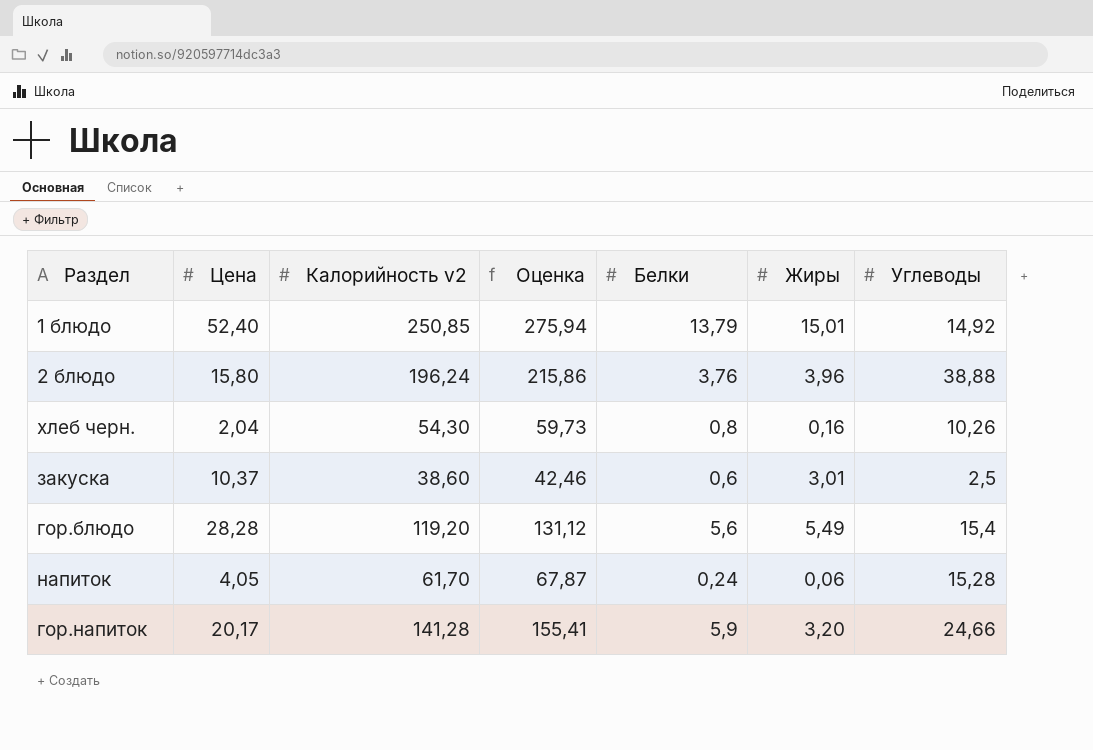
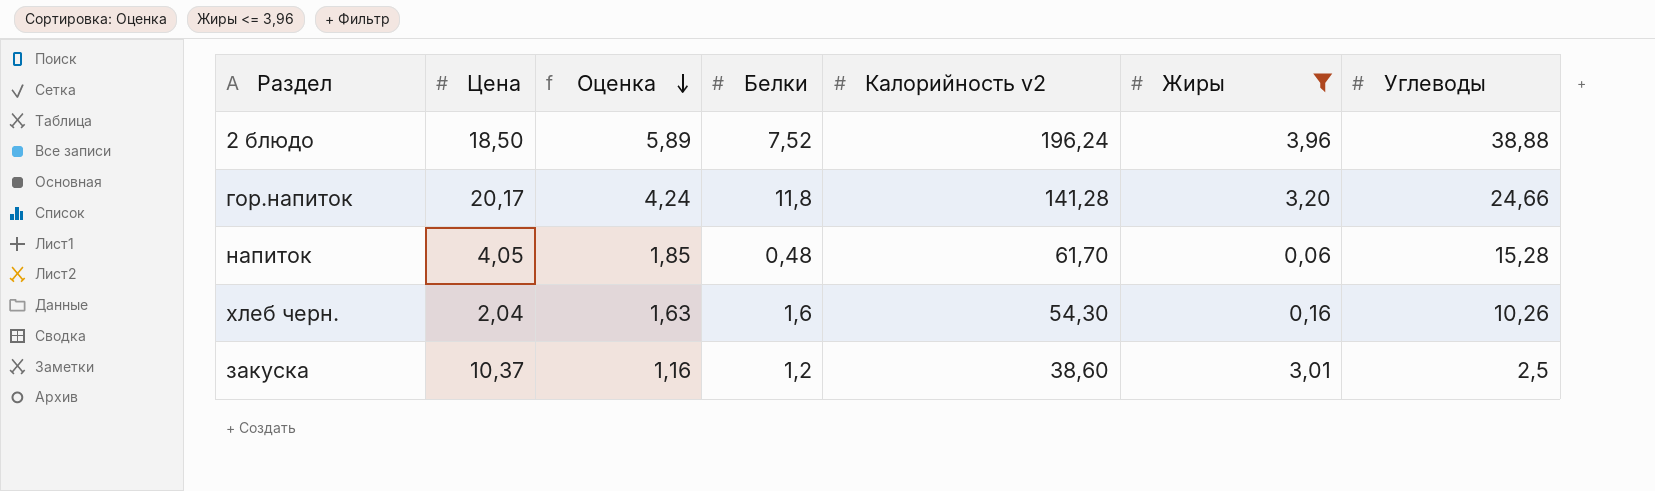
filter: none -> Жиры <= 3,96
row order: none -> Оценка descending
column Оценка | formula: [Калорийность v2] * 1,1 -> [Калорийность v2] * 0,03
column Калорийность v2 | position: 3 -> 5
2 блюдо | Цена: 15,80 -> 18,50
2 блюдо | Белки: 3,76 -> 7,52
гор.напиток | Белки: 5,9 -> 11,8
напиток | Белки: 0,24 -> 0,48
хлеб черн. | Белки: 0,8 -> 1,6
закуска | Белки: 0,6 -> 1,2

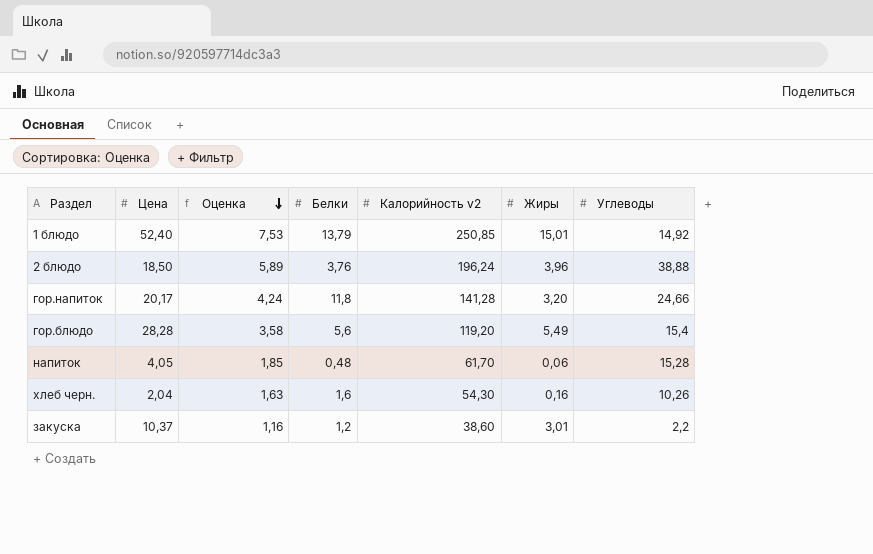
filter: Жиры <= 3,96 -> none
2 блюдо | Белки: 7,52 -> 3,76
закуска | Углеводы: 2,5 -> 2,2

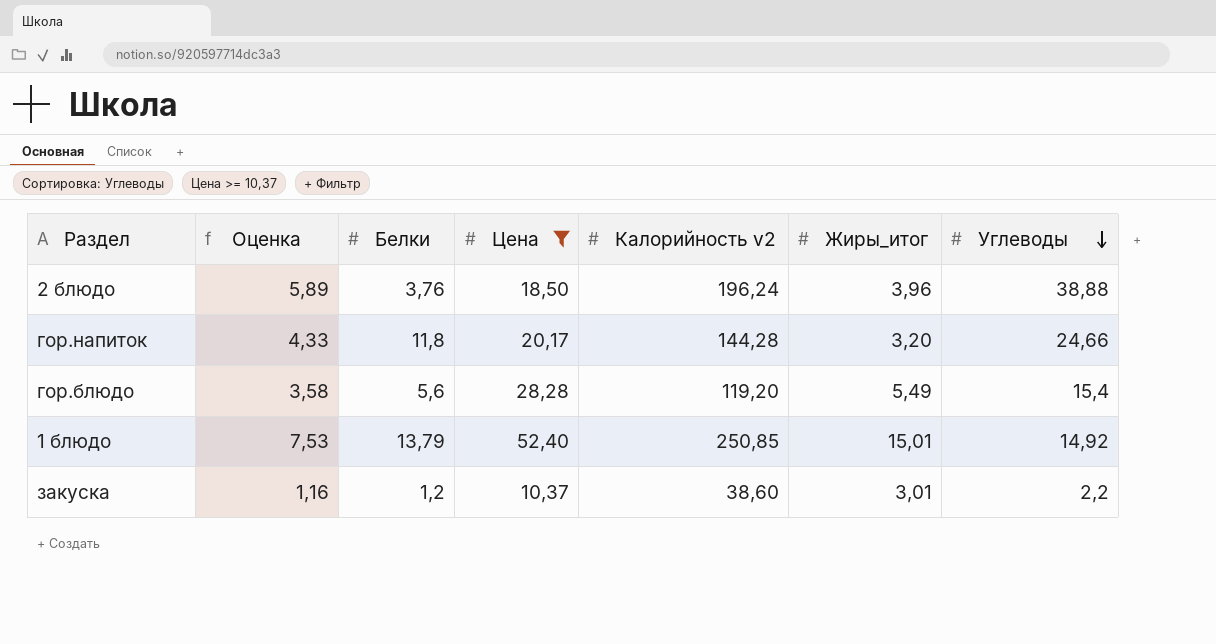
filter: none -> Цена >= 10,37
row order: Оценка descending -> Углеводы descending
column Цена | position: 2 -> 4
column name: Жиры -> Жиры_итог
гор.напиток | Оценка: 4,24 -> 4,33
гор.напиток | Калорийность v2: 141,28 -> 144,28

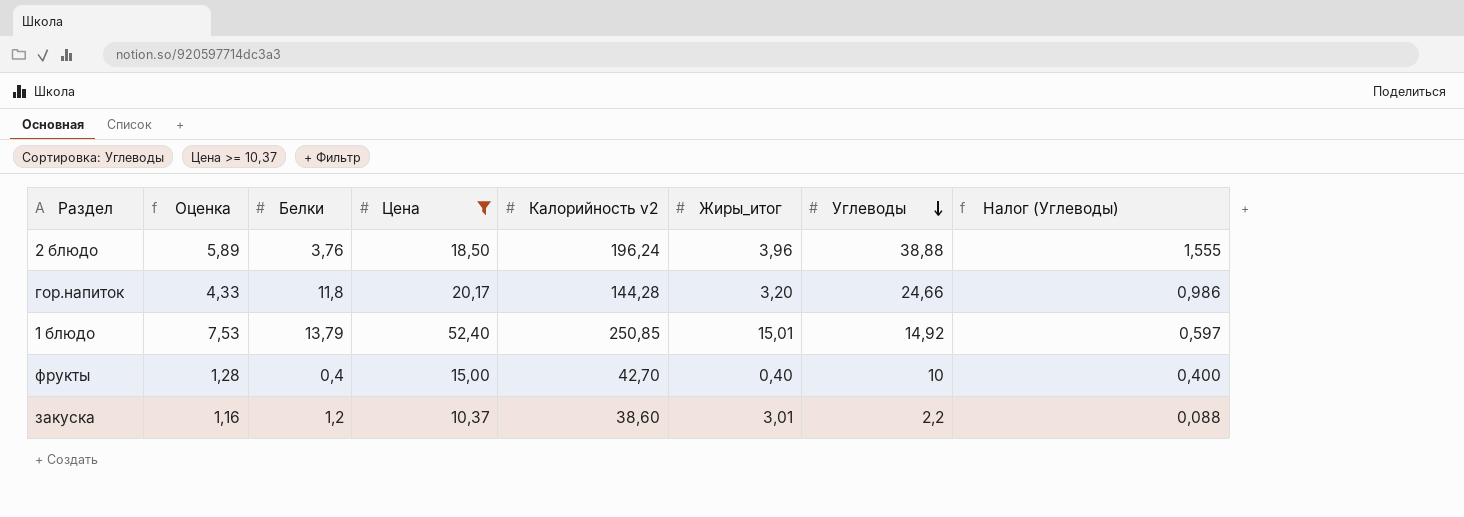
column Налог (Углеводы) | formula: none -> [Углеводы] * 0,04
row гор.блюдо: 3,58 | 5,6 | 28,28 | 119,20 | 5,49 | 15,4 -> none
row фрукты: none -> 1,28 | 0,4 | 15,00 | 42,70 | 0,40 | 10 | 0,400

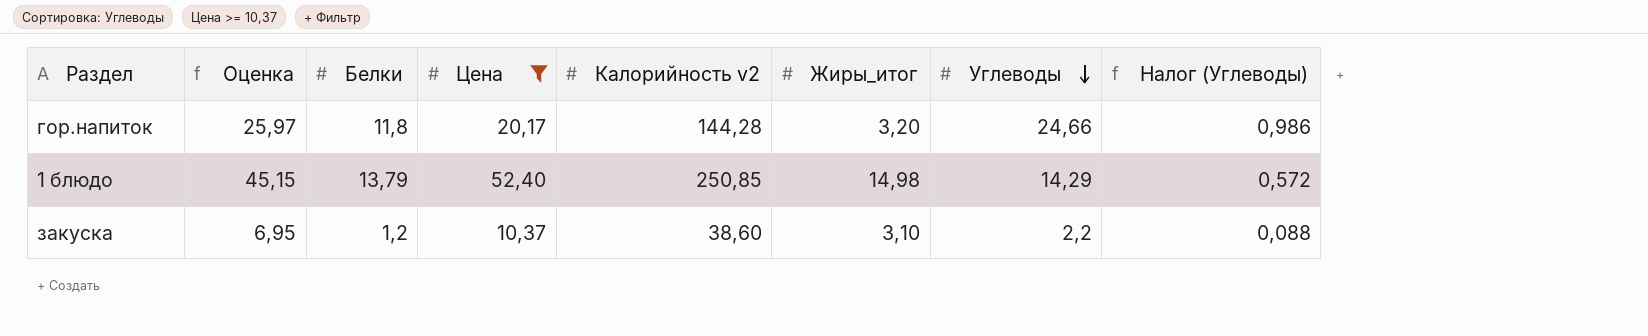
column Оценка | formula: [Калорийность v2] * 0,03 -> [Калорийность v2] * 0,18
row 2 блюдо: 5,89 | 3,76 | 18,50 | 196,24 | 3,96 | 38,88 | 1,555 -> none
row фрукты: 1,28 | 0,4 | 15,00 | 42,70 | 0,40 | 10 | 0,400 -> none
1 блюдо | Жиры_итог: 15,01 -> 14,98
1 блюдо | Углеводы: 14,92 -> 14,29
1 блюдо | Налог (Углеводы): 0,597 -> 0,572
закуска | Жиры_итог: 3,01 -> 3,10

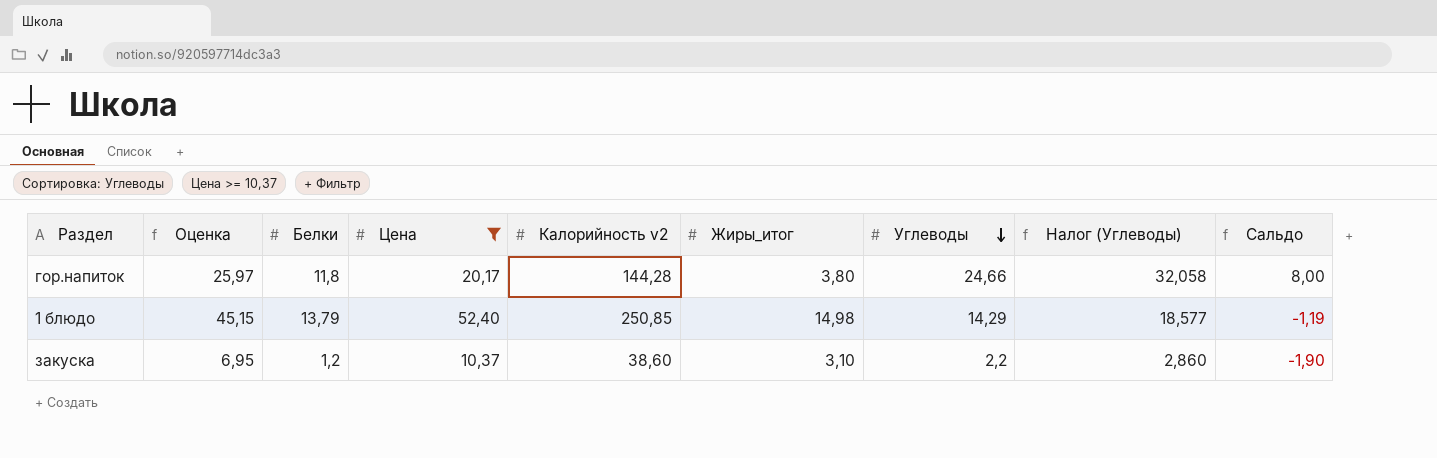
column Налог (Углеводы) | formula: [Углеводы] * 0,04 -> [Углеводы] * 1,3
column Сальдо | formula: none -> [Белки] - [Жиры_итог]
гор.напиток | Жиры_итог: 3,20 -> 3,80

